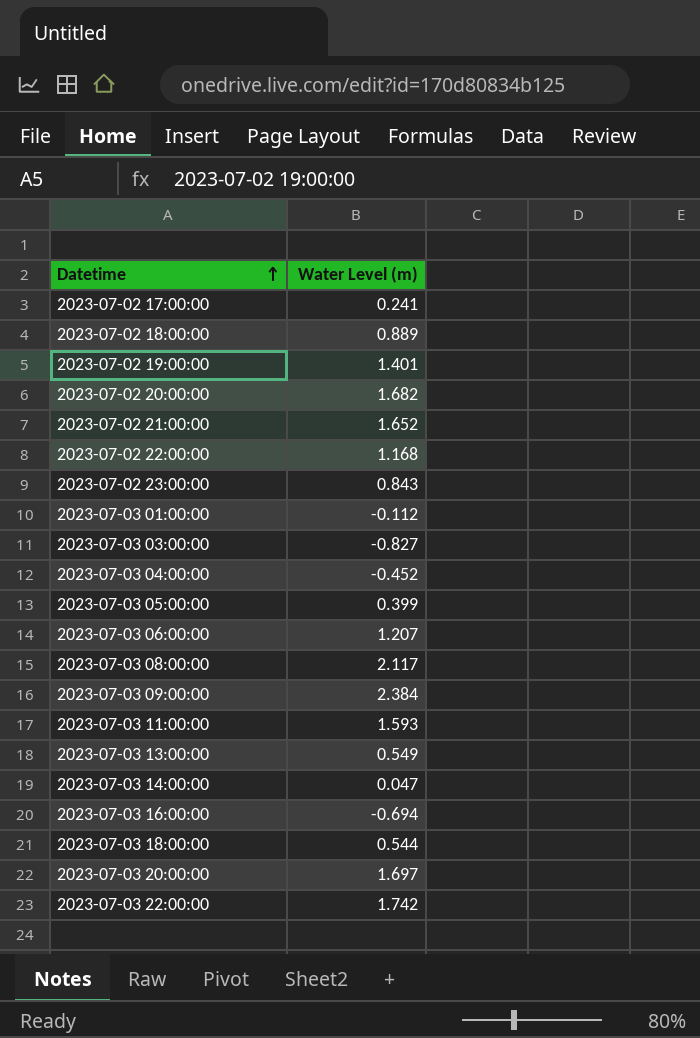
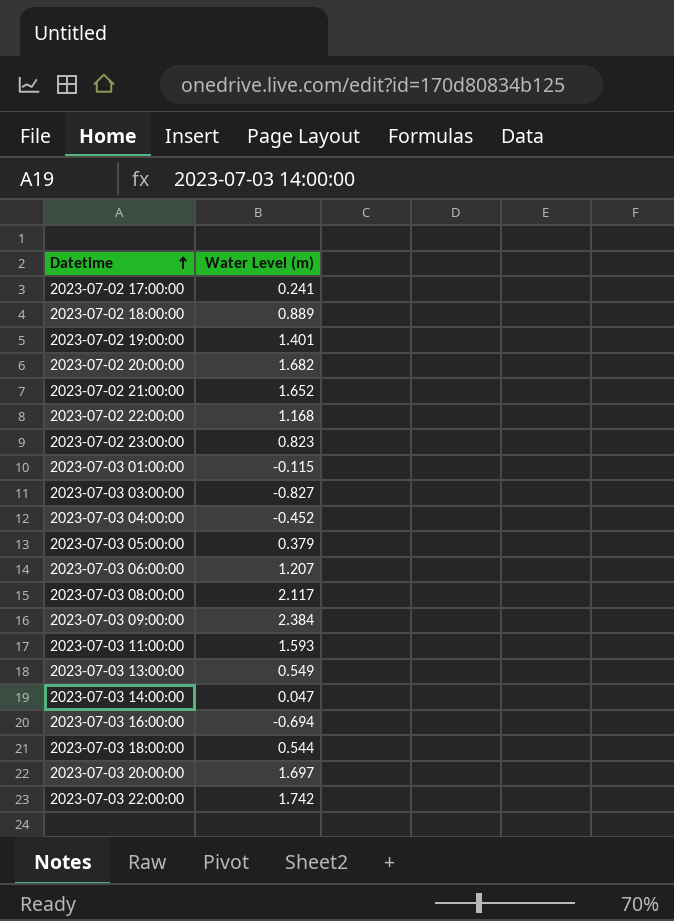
2023-07-02 23:00:00 | Water Level (m): 0.843 -> 0.823
2023-07-03 01:00:00 | Water Level (m): -0.112 -> -0.115
2023-07-03 05:00:00 | Water Level (m): 0.399 -> 0.379

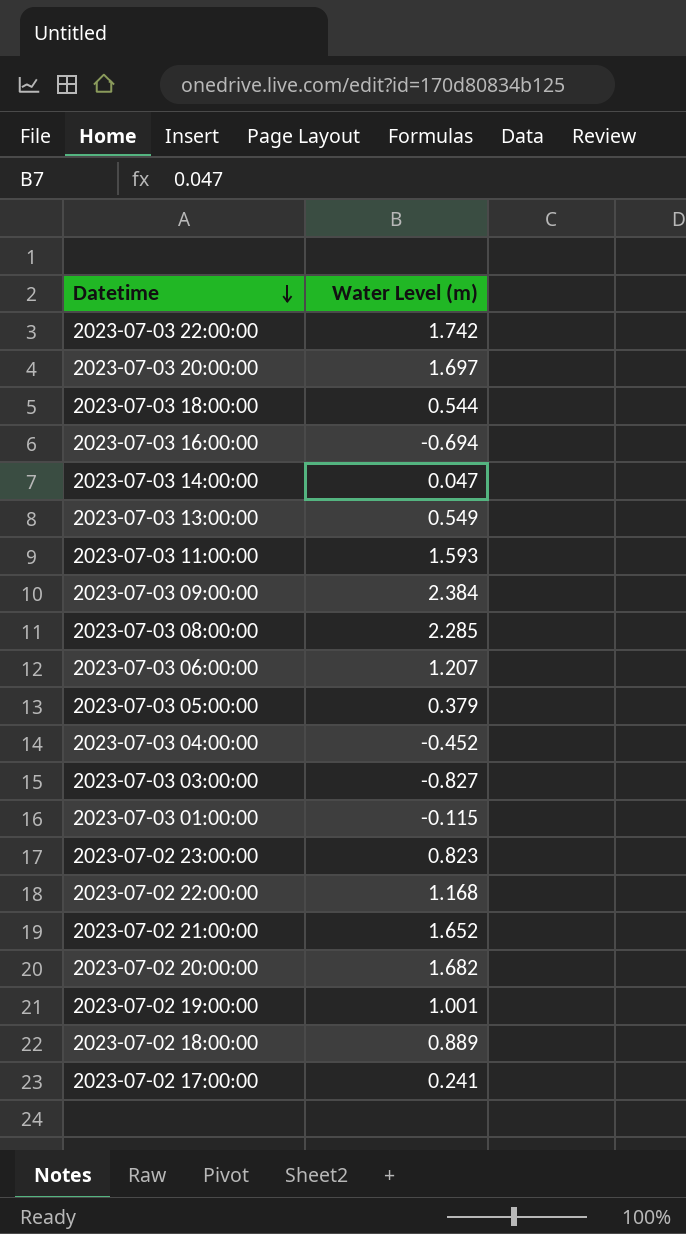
row order: Datetime ascending -> Datetime descending
2023-07-03 08:00:00 | Water Level (m): 2.117 -> 2.285
2023-07-02 19:00:00 | Water Level (m): 1.401 -> 1.001

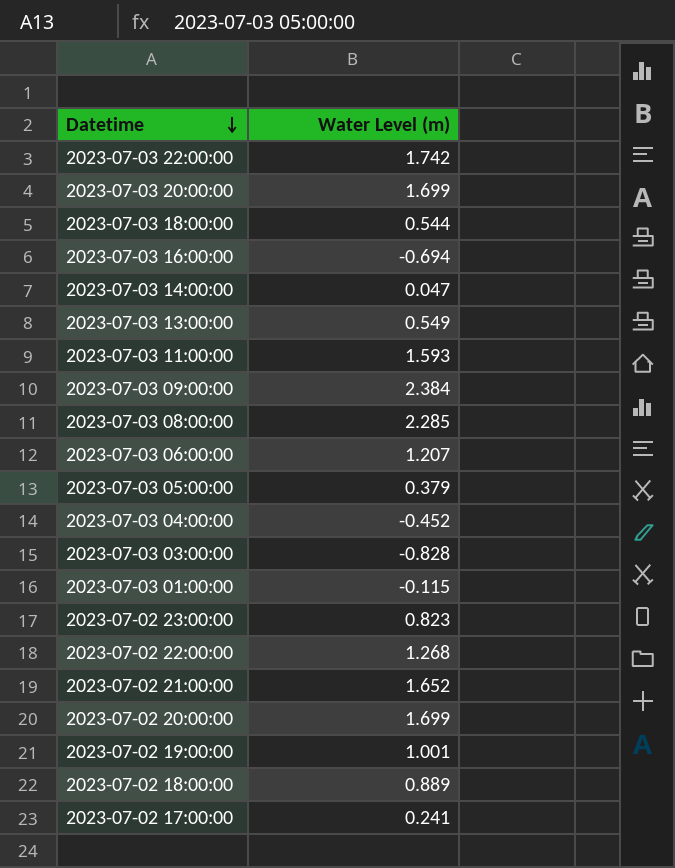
2023-07-03 20:00:00 | Water Level (m): 1.697 -> 1.699
2023-07-03 03:00:00 | Water Level (m): -0.827 -> -0.828
2023-07-02 22:00:00 | Water Level (m): 1.168 -> 1.268
2023-07-02 20:00:00 | Water Level (m): 1.682 -> 1.699

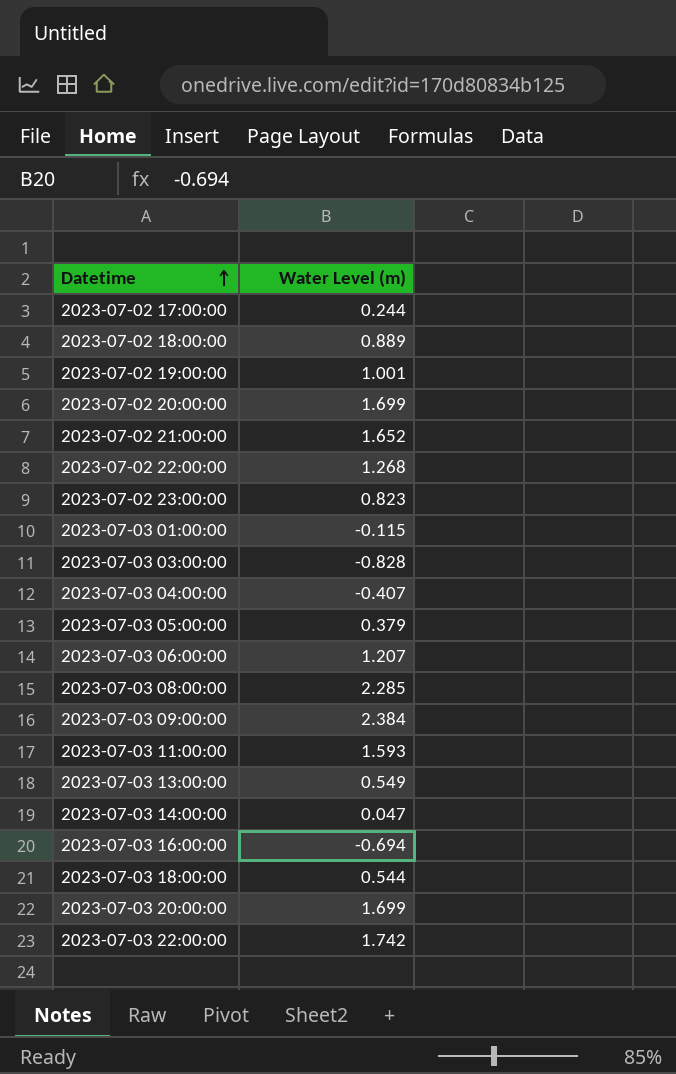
row order: Datetime descending -> Datetime ascending
2023-07-02 17:00:00 | Water Level (m): 0.241 -> 0.244
2023-07-03 04:00:00 | Water Level (m): -0.452 -> -0.407

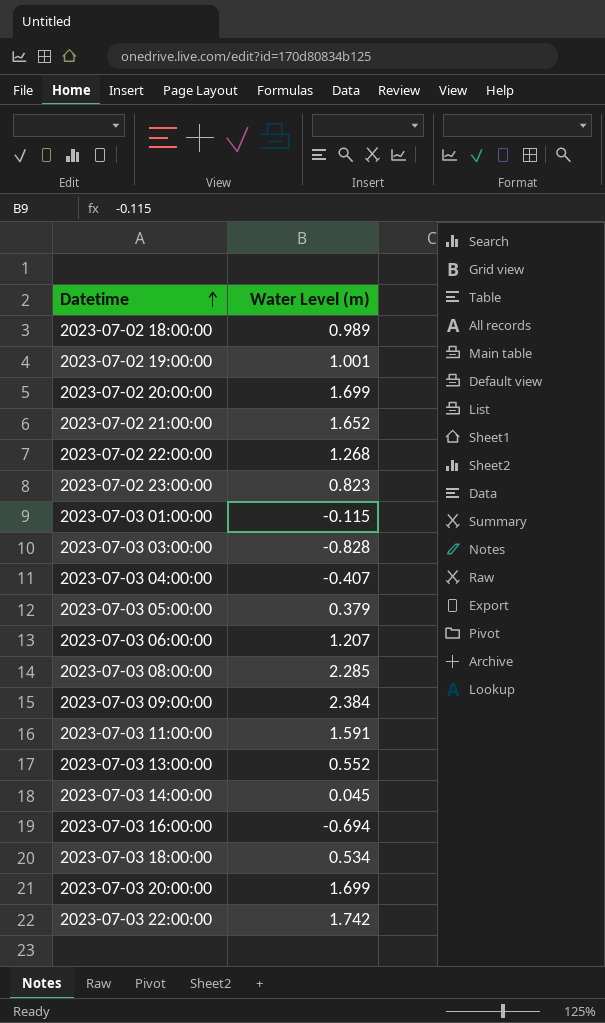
row 2023-07-02 17:00:00: 0.244 -> none
2023-07-02 18:00:00 | Water Level (m): 0.889 -> 0.989
2023-07-03 11:00:00 | Water Level (m): 1.593 -> 1.591
2023-07-03 13:00:00 | Water Level (m): 0.549 -> 0.552
2023-07-03 14:00:00 | Water Level (m): 0.047 -> 0.045
2023-07-03 18:00:00 | Water Level (m): 0.544 -> 0.534

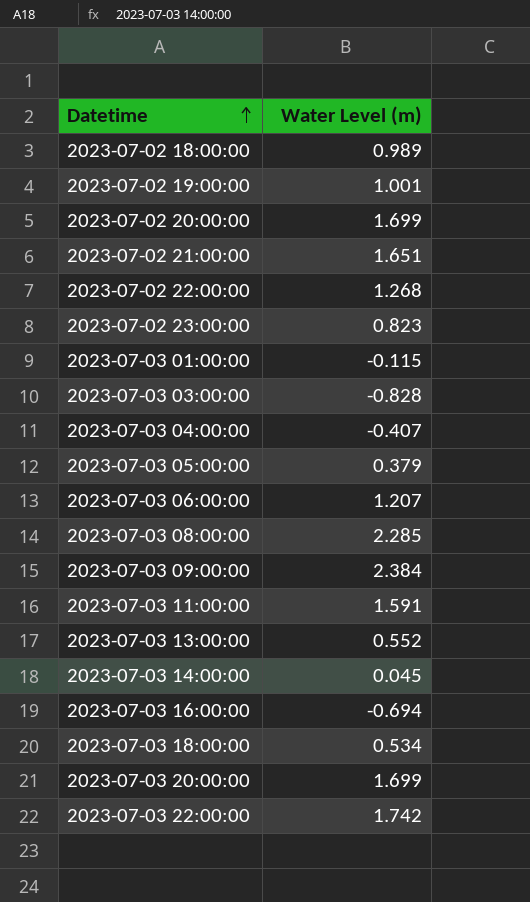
2023-07-02 21:00:00 | Water Level (m): 1.652 -> 1.651

